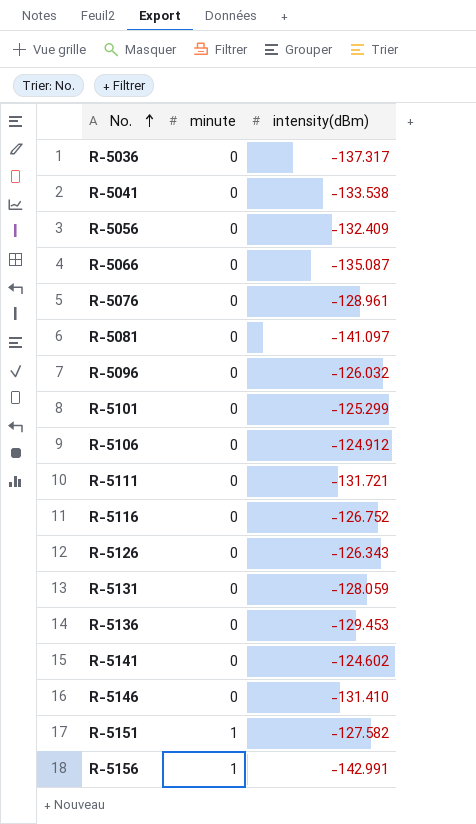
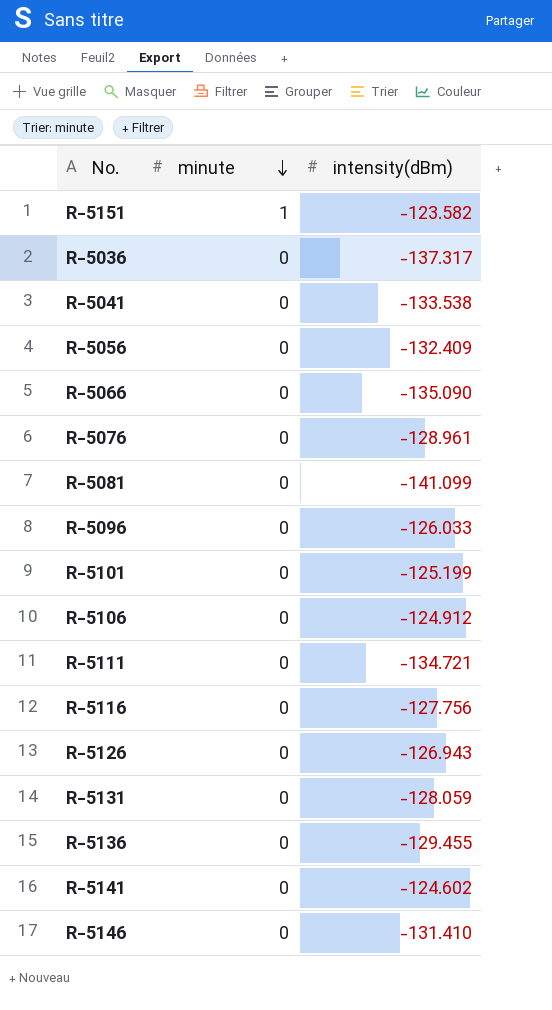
row order: No. ascending -> minute descending
row R-5156: 1 | -142.991 -> none
R-5151 | intensity(dBm): -127.582 -> -123.582
R-5066 | intensity(dBm): -135.087 -> -135.090
R-5081 | intensity(dBm): -141.097 -> -141.099
R-5096 | intensity(dBm): -126.032 -> -126.033
R-5101 | intensity(dBm): -125.299 -> -125.199
R-5111 | intensity(dBm): -131.721 -> -134.721
R-5116 | intensity(dBm): -126.752 -> -127.756
R-5126 | intensity(dBm): -126.343 -> -126.943
R-5136 | intensity(dBm): -129.453 -> -129.455

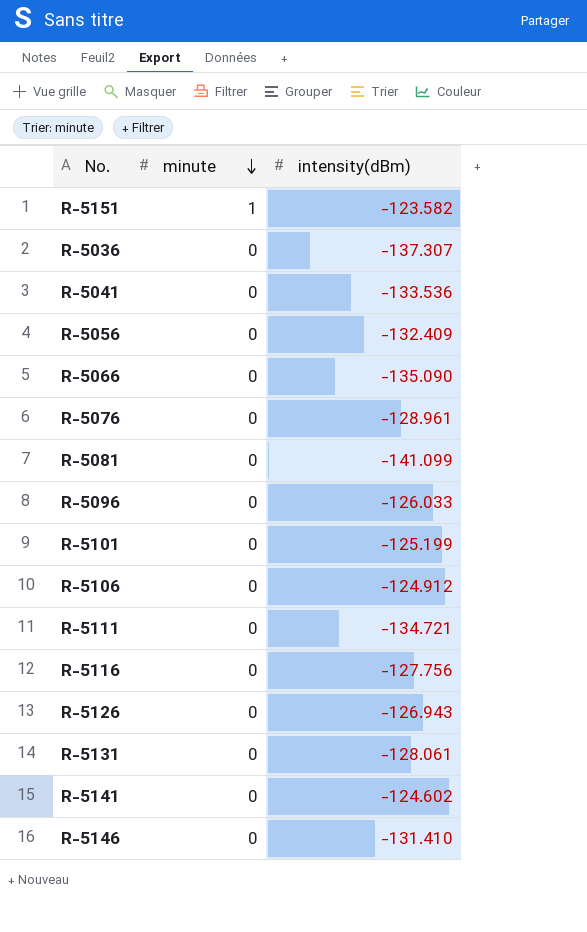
row R-5136: 0 | -129.455 -> none
R-5036 | intensity(dBm): -137.317 -> -137.307
R-5041 | intensity(dBm): -133.538 -> -133.536
R-5131 | intensity(dBm): -128.059 -> -128.061

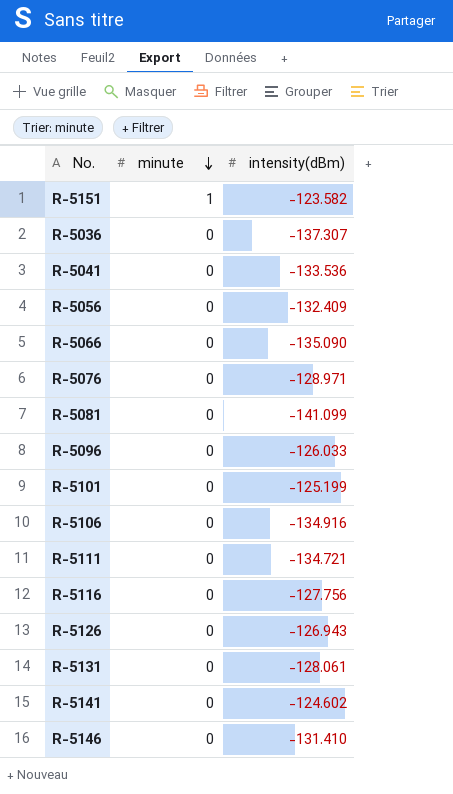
R-5076 | intensity(dBm): -128.961 -> -128.971
R-5106 | intensity(dBm): -124.912 -> -134.916

